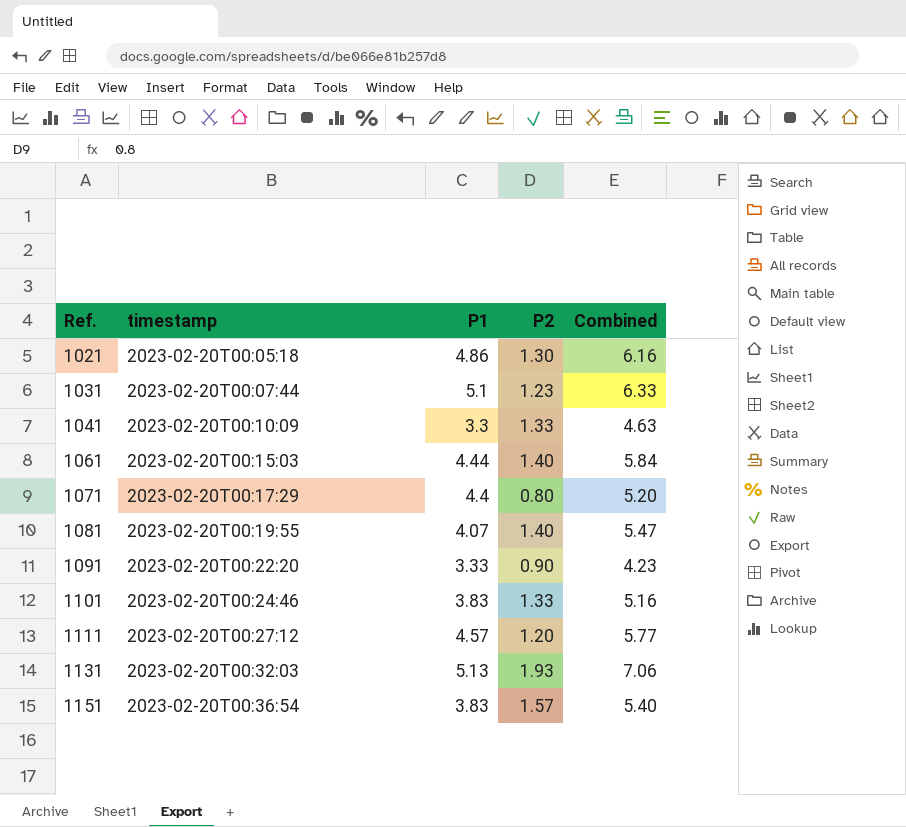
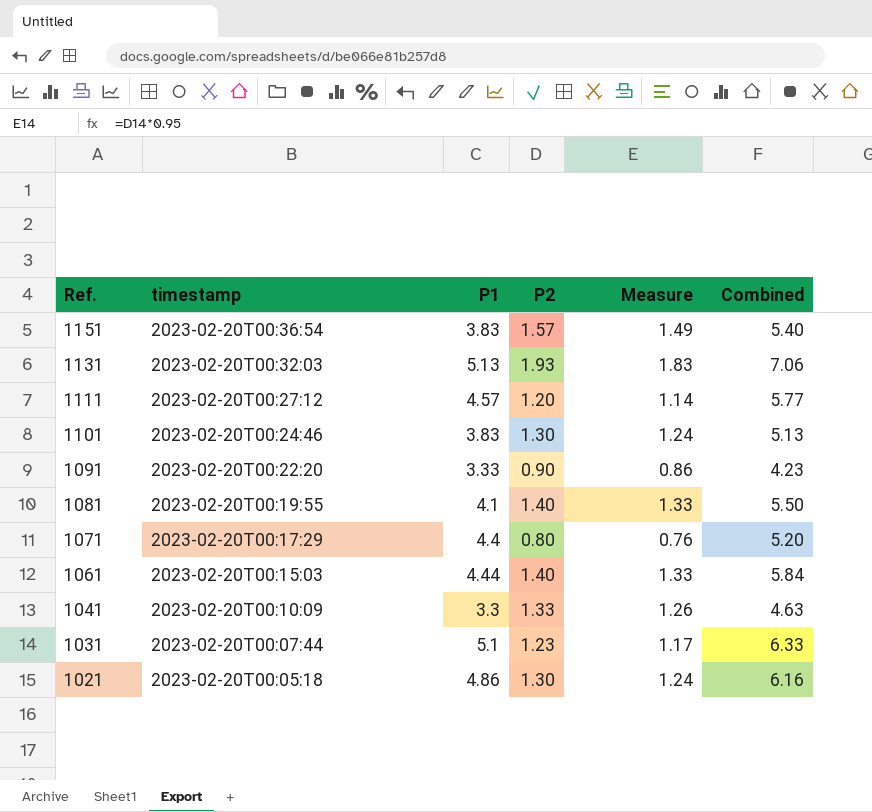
row order: Ref. ascending -> Ref. descending
column Measure | formula: none -> [P2] * 0.95
1101 | P2: 1.33 -> 1.30
1101 | Combined: 5.16 -> 5.13
1081 | P1: 4.07 -> 4.1
1081 | Combined: 5.47 -> 5.50

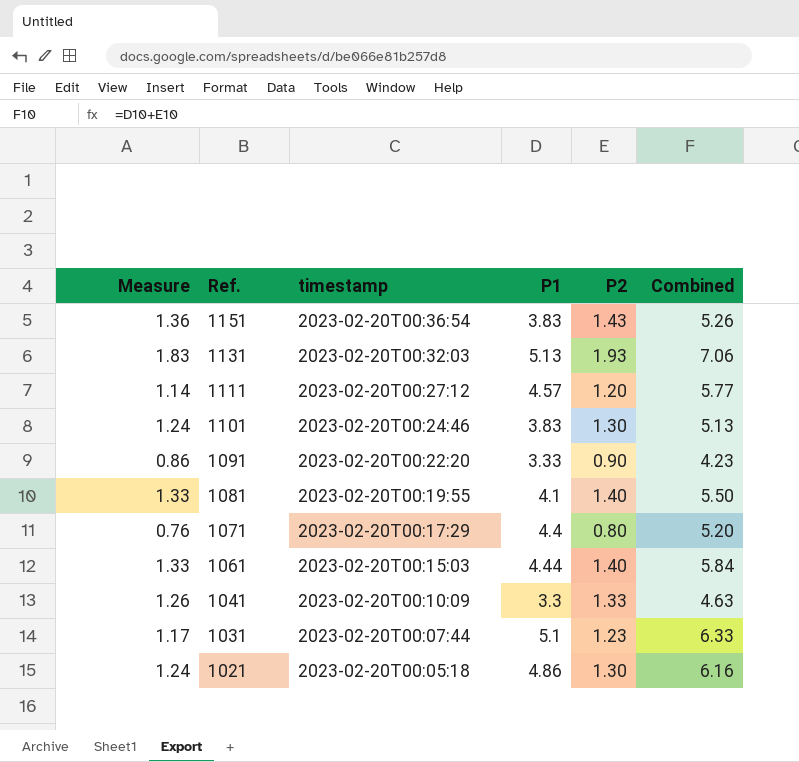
column Measure | position: 5 -> 1
1151 | Measure: 1.49 -> 1.36
1151 | P2: 1.57 -> 1.43
1151 | Combined: 5.40 -> 5.26

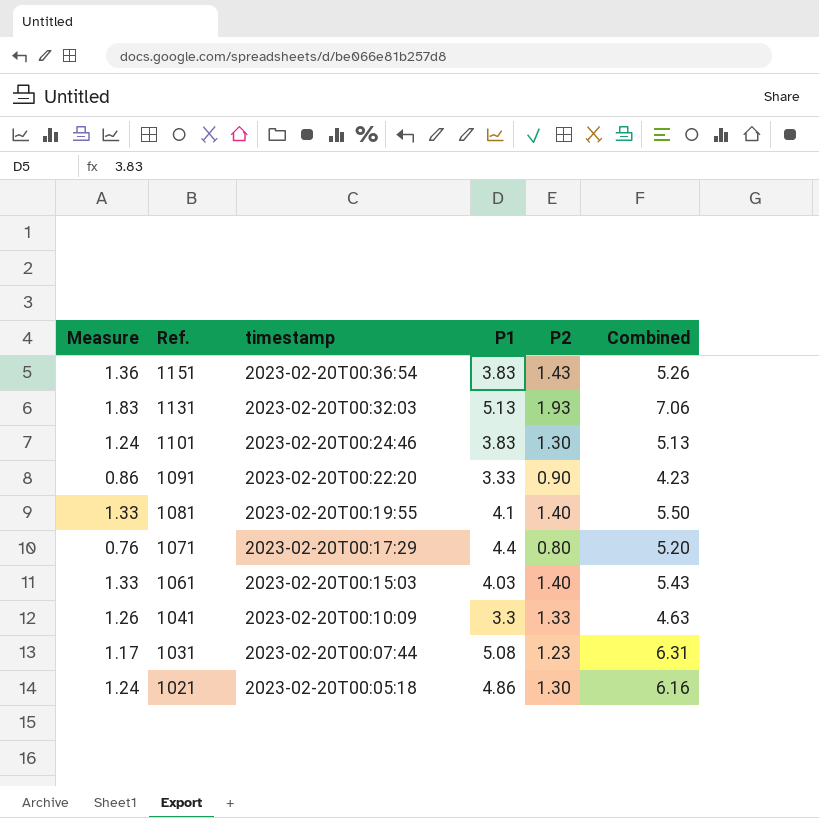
row 1111: 1.14 | 2023-02-20T00:27:12 | 4.57 | 1.20 | 5.77 -> none
1061 | P1: 4.44 -> 4.03
1061 | Combined: 5.84 -> 5.43
1031 | P1: 5.1 -> 5.08
1031 | Combined: 6.33 -> 6.31

